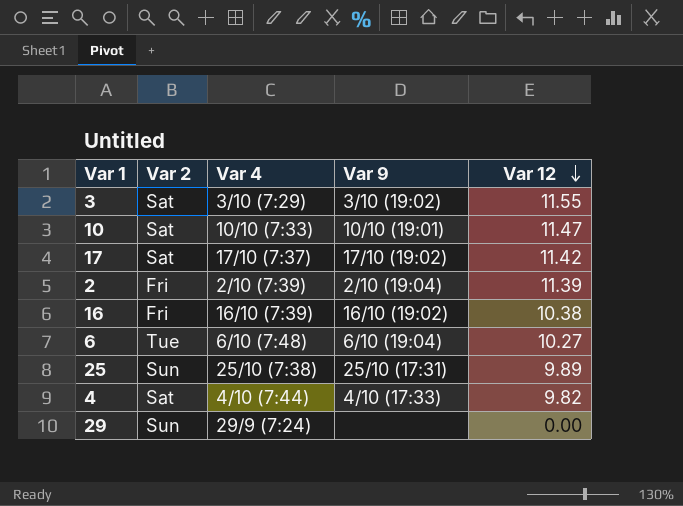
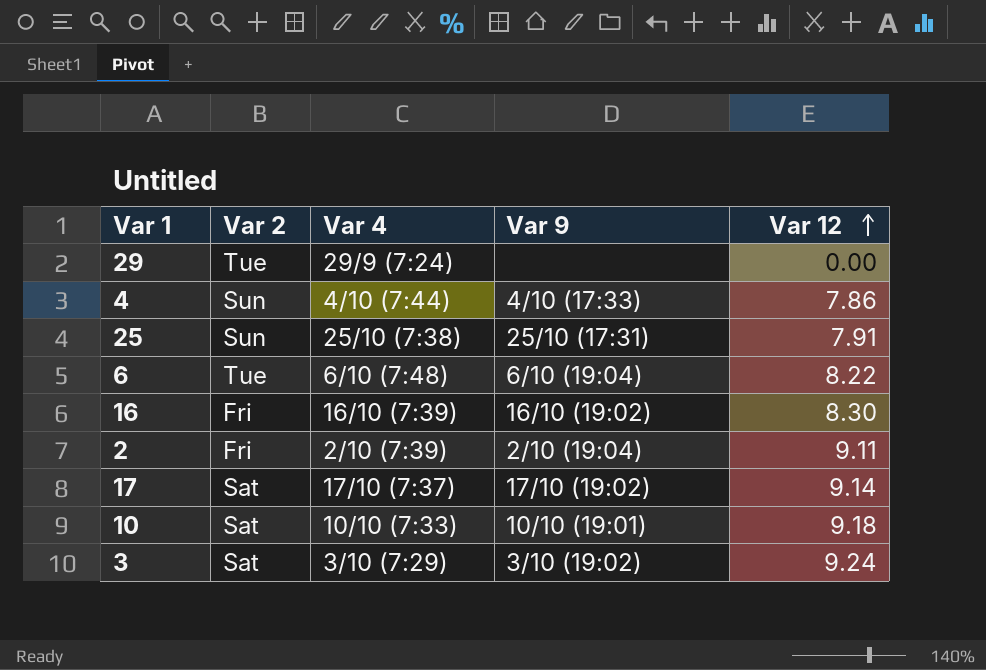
row order: Var 12 descending -> Var 12 ascending
29 | Var 2: Sun -> Tue
4 | Var 2: Sat -> Sun
4 | Var 12: 9.82 -> 7.86
25 | Var 12: 9.89 -> 7.91
6 | Var 12: 10.27 -> 8.22
16 | Var 12: 10.38 -> 8.30
2 | Var 12: 11.39 -> 9.11
17 | Var 12: 11.42 -> 9.14
10 | Var 12: 11.47 -> 9.18
3 | Var 12: 11.55 -> 9.24

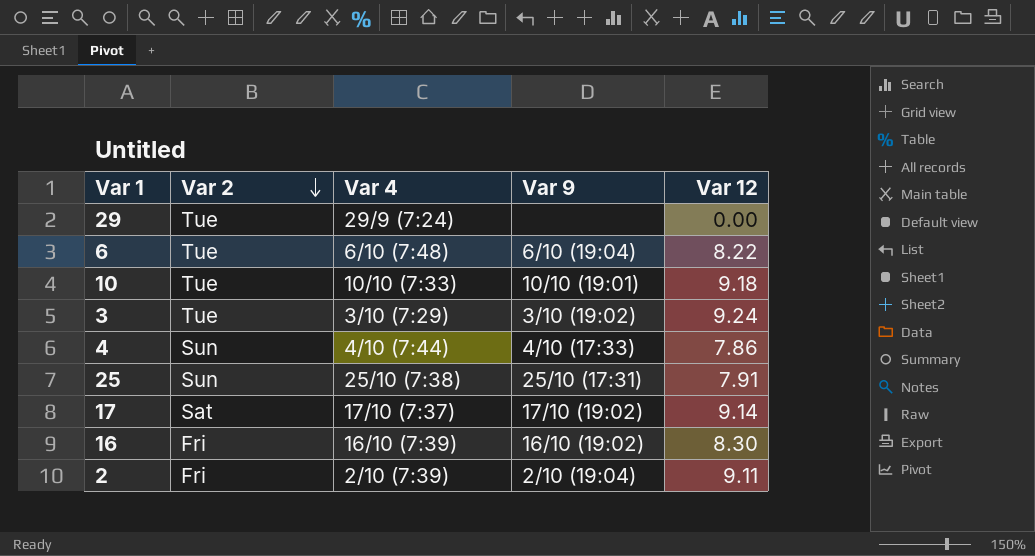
row order: Var 12 ascending -> Var 2 descending
10 | Var 2: Sat -> Tue
3 | Var 2: Sat -> Tue

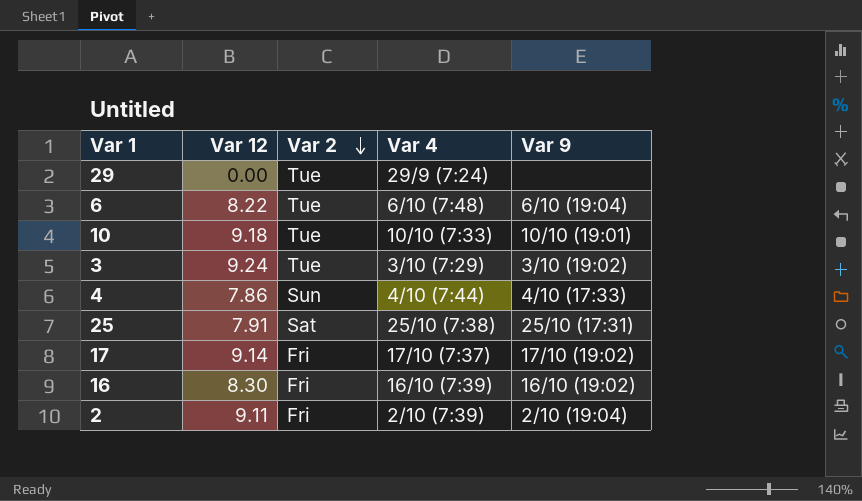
column Var 12 | position: 5 -> 2
25 | Var 2: Sun -> Sat
17 | Var 2: Sat -> Fri

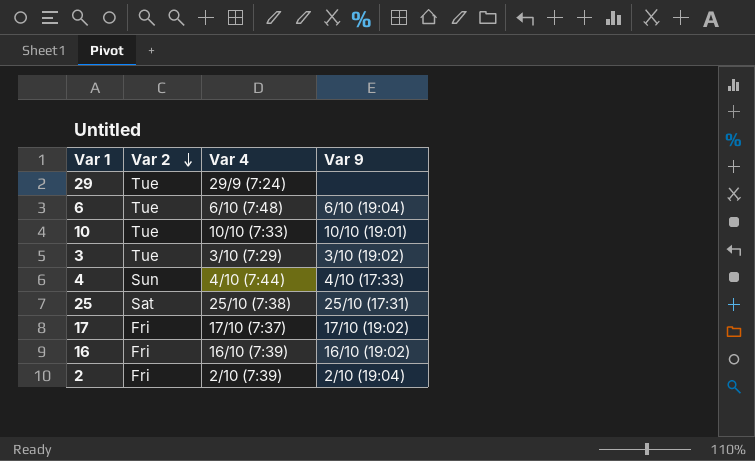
column Var 12 | position: 2 -> none

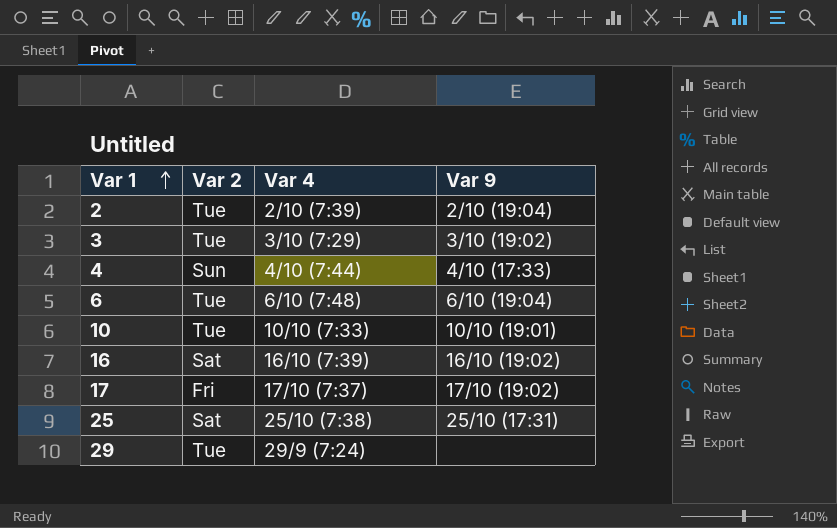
row order: Var 2 descending -> Var 1 ascending
2 | Var 2: Fri -> Tue
16 | Var 2: Fri -> Sat

